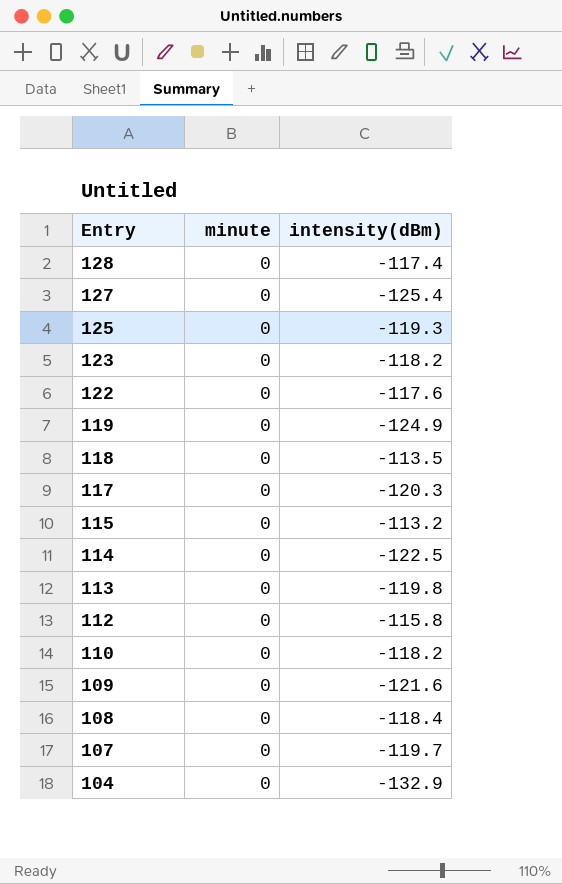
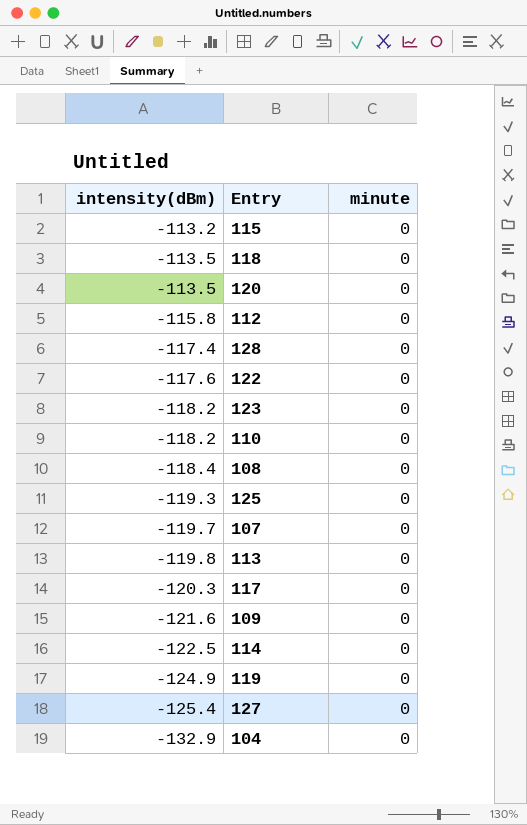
row order: Entry descending -> intensity(dBm) descending
column intensity(dBm) | position: 3 -> 1
row 120: none -> -113.5 | 0

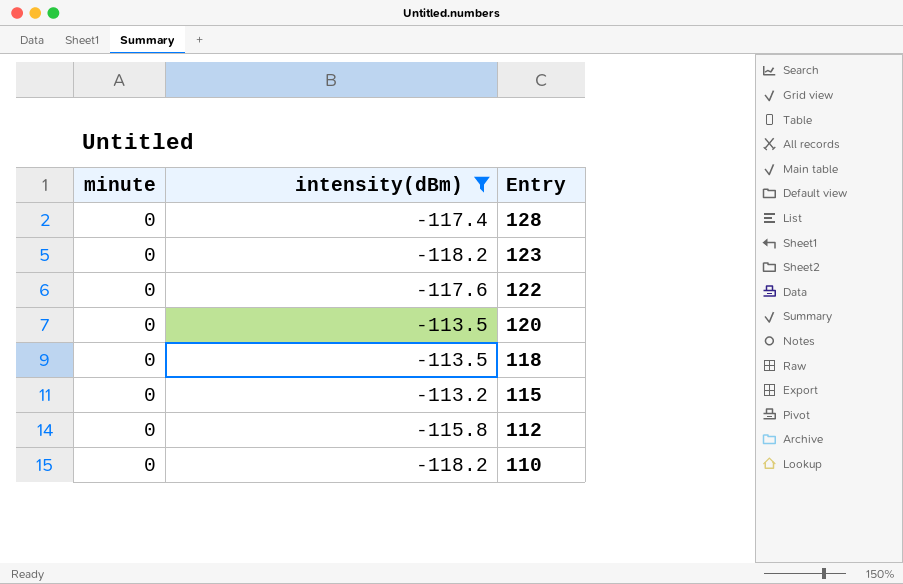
filter: none -> intensity(dBm) >= -118.2
row order: intensity(dBm) descending -> Entry descending
column minute | position: 3 -> 1

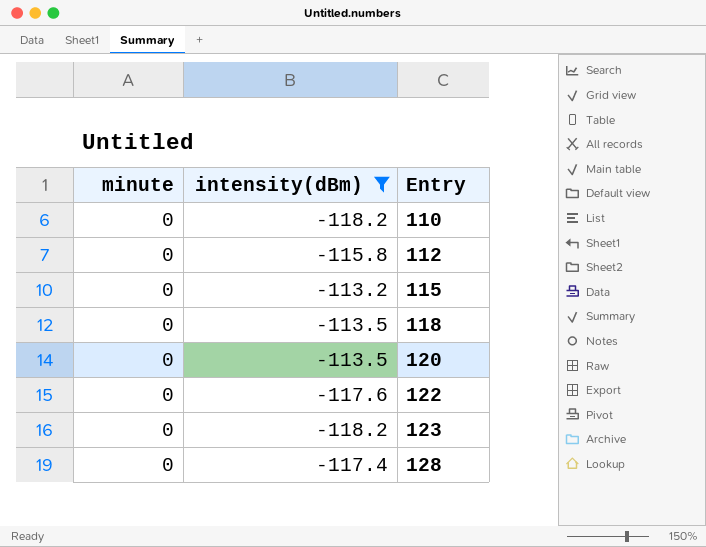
row order: Entry descending -> Entry ascending

